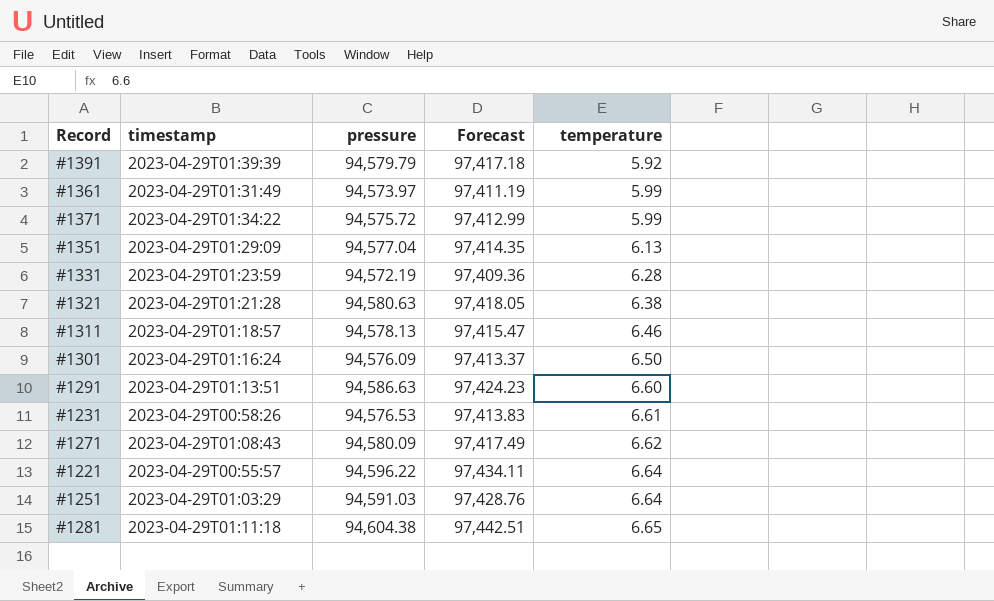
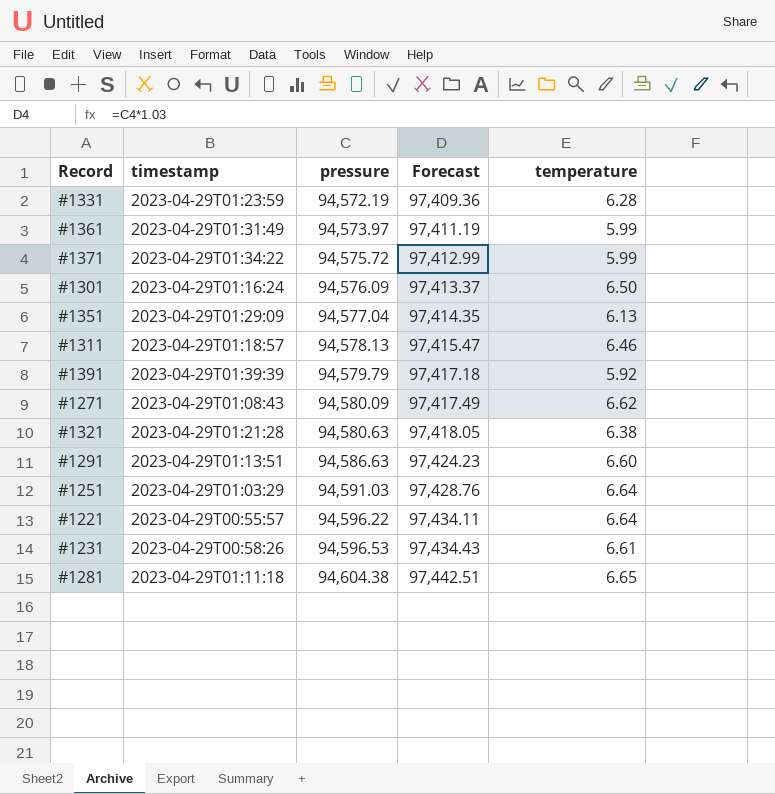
row order: temperature ascending -> pressure ascending
#1231 | pressure: 94,576.53 -> 94,596.53
#1231 | Forecast: 97,413.83 -> 97,434.43

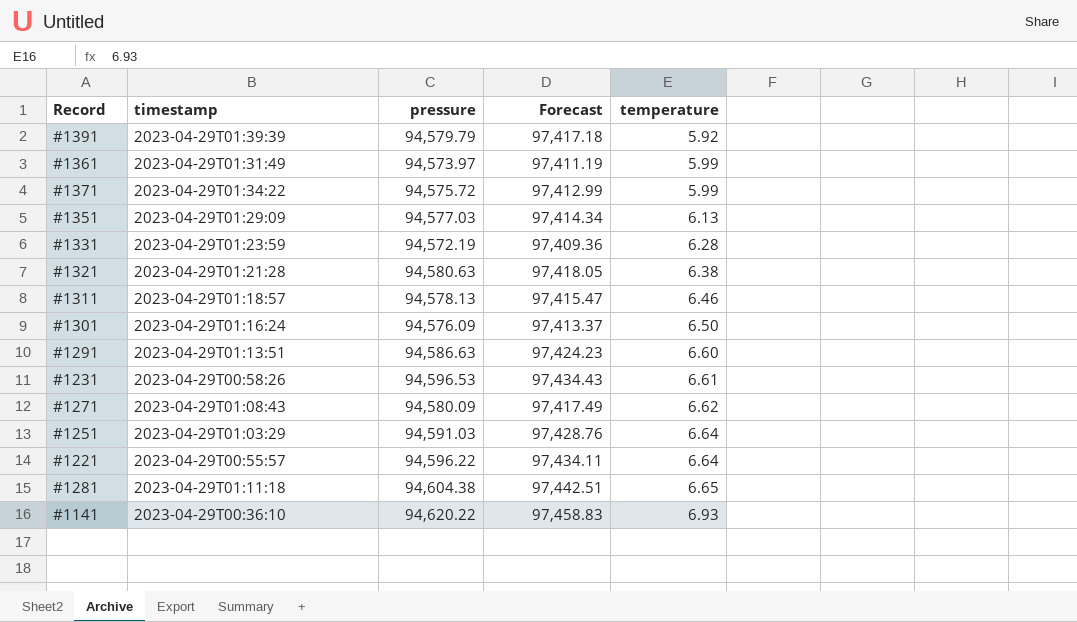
row order: pressure ascending -> temperature ascending
#1351 | pressure: 94,577.04 -> 94,577.03
#1351 | Forecast: 97,414.35 -> 97,414.34
row #1141: none -> 2023-04-29T00:36:10 | 94,620.22 | 97,458.83 | 6.93

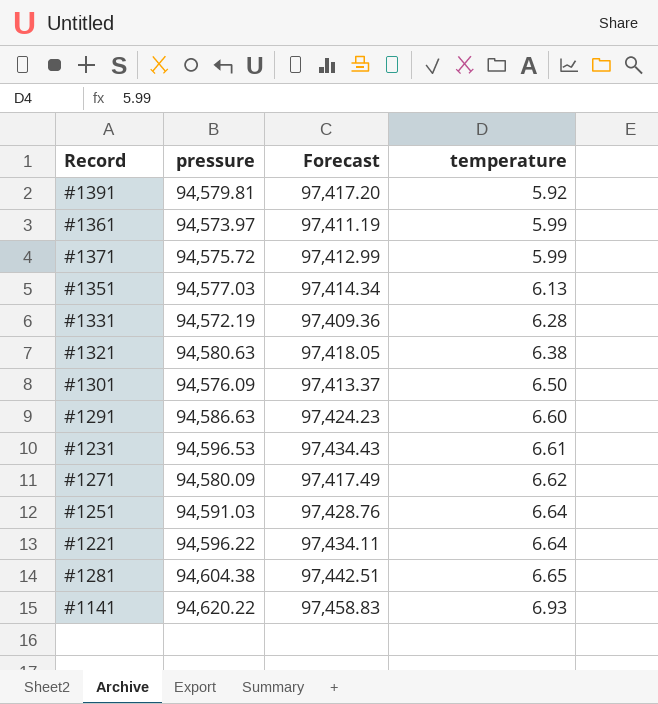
column timestamp | position: 2 -> none
row #1311: 2023-04-29T01:18:57 | 94,578.13 | 97,415.47 | 6.46 -> none
#1391 | pressure: 94,579.79 -> 94,579.81
#1391 | Forecast: 97,417.18 -> 97,417.20

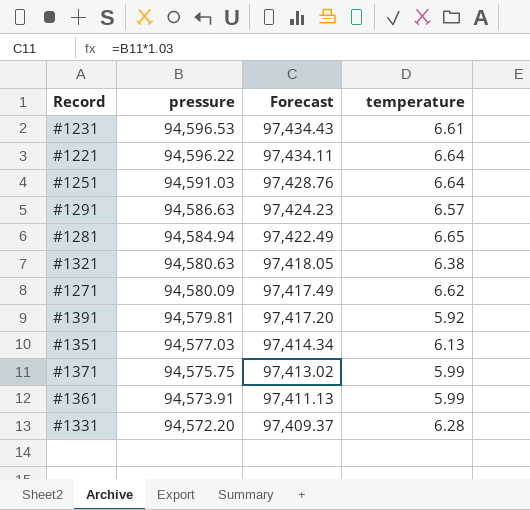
row order: temperature ascending -> pressure descending
row #1301: 94,576.09 | 97,413.37 | 6.50 -> none
row #1141: 94,620.22 | 97,458.83 | 6.93 -> none
#1291 | temperature: 6.60 -> 6.57
#1281 | pressure: 94,604.38 -> 94,584.94
#1281 | Forecast: 97,442.51 -> 97,422.49
#1371 | pressure: 94,575.72 -> 94,575.75
#1371 | Forecast: 97,412.99 -> 97,413.02
#1361 | pressure: 94,573.97 -> 94,573.91
#1361 | Forecast: 97,411.19 -> 97,411.13
#1331 | pressure: 94,572.19 -> 94,572.20
#1331 | Forecast: 97,409.36 -> 97,409.37

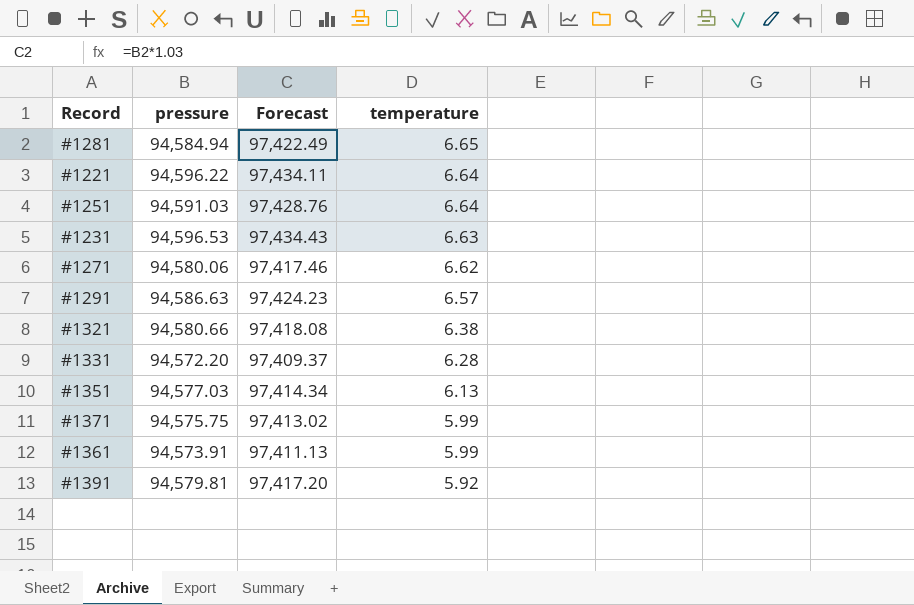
row order: pressure descending -> temperature descending
#1231 | temperature: 6.61 -> 6.63
#1271 | pressure: 94,580.09 -> 94,580.06
#1271 | Forecast: 97,417.49 -> 97,417.46
#1321 | pressure: 94,580.63 -> 94,580.66
#1321 | Forecast: 97,418.05 -> 97,418.08

